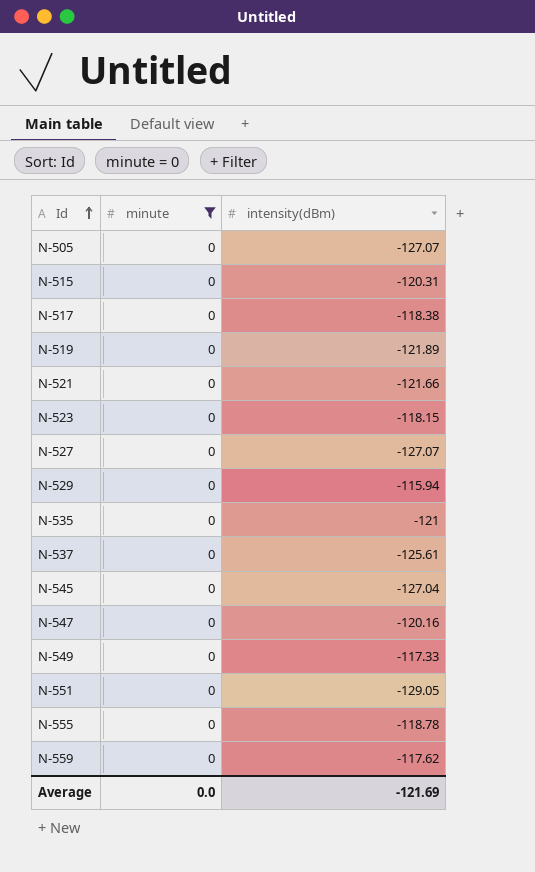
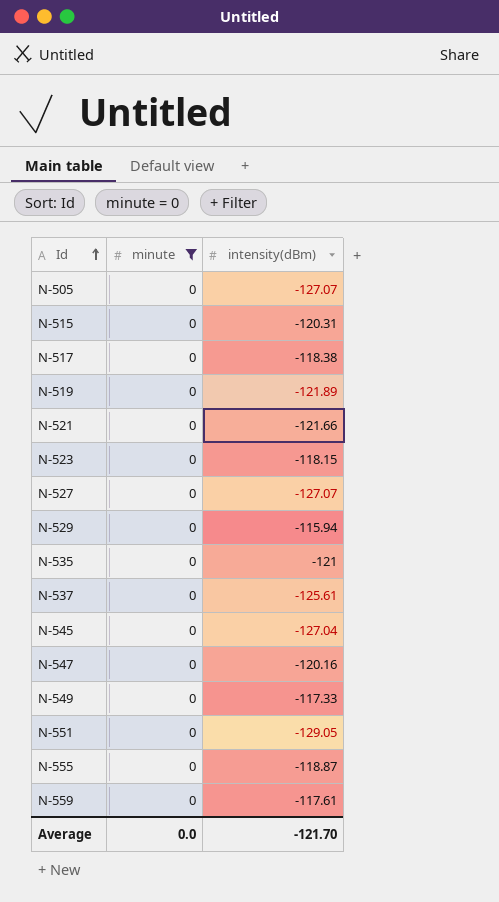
N-555 | intensity(dBm): -118.78 -> -118.87
N-559 | intensity(dBm): -117.62 -> -117.61
Average | intensity(dBm): -121.69 -> -121.70

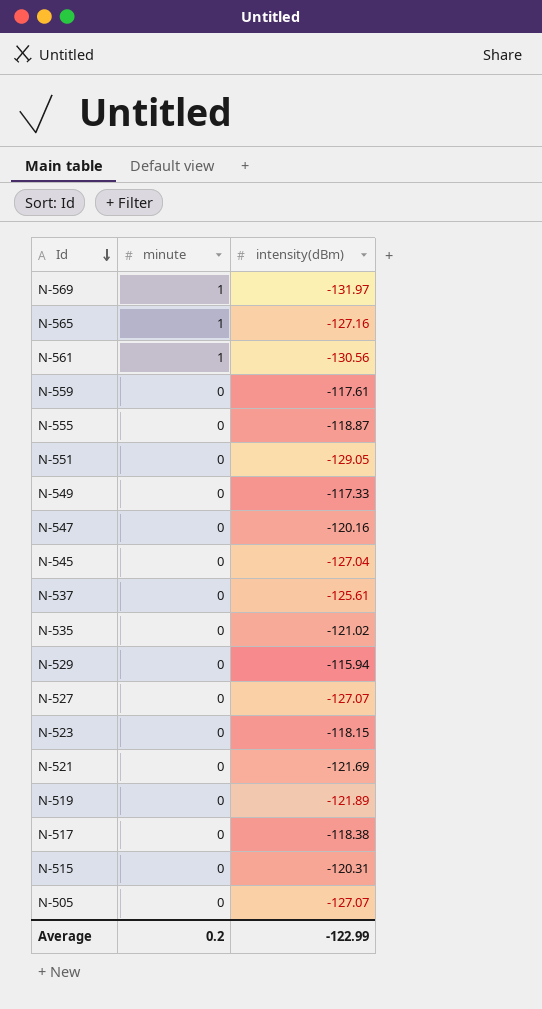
filter: minute = 0 -> none
row order: Id ascending -> Id descending
N-535 | intensity(dBm): -121 -> -121.02
N-521 | intensity(dBm): -121.66 -> -121.69
Average | minute: 0.0 -> 0.2
Average | intensity(dBm): -121.70 -> -122.99

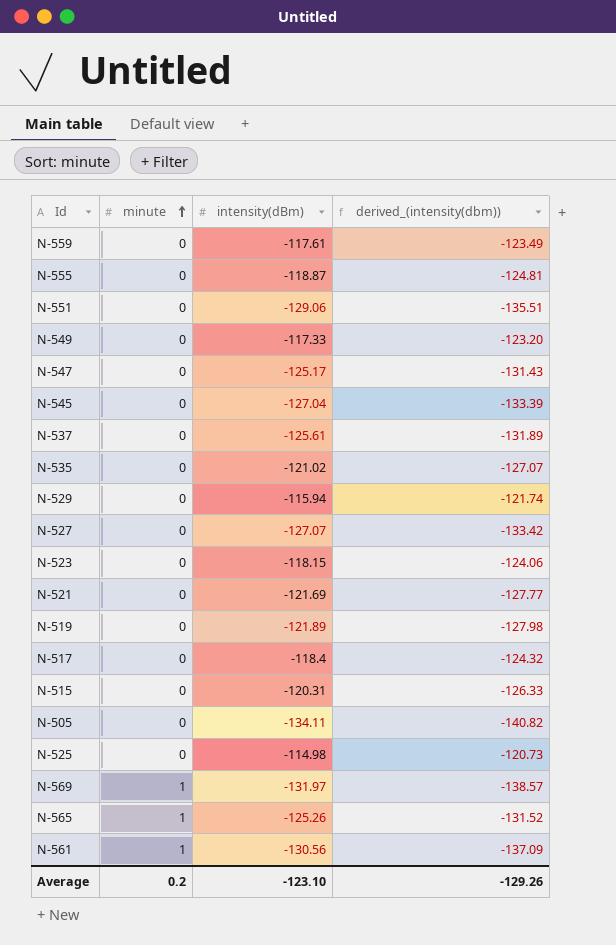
row order: Id descending -> minute ascending
column derived_(intensity(dbm)) | formula: none -> [intensity(dBm)] * 1.05
N-551 | intensity(dBm): -129.05 -> -129.06
N-547 | intensity(dBm): -120.16 -> -125.17
N-517 | intensity(dBm): -118.38 -> -118.4
N-505 | intensity(dBm): -127.07 -> -134.11
row N-525: none -> 0 | -114.98 | -120.73
N-565 | intensity(dBm): -127.16 -> -125.26
Average | intensity(dBm): -122.99 -> -123.10

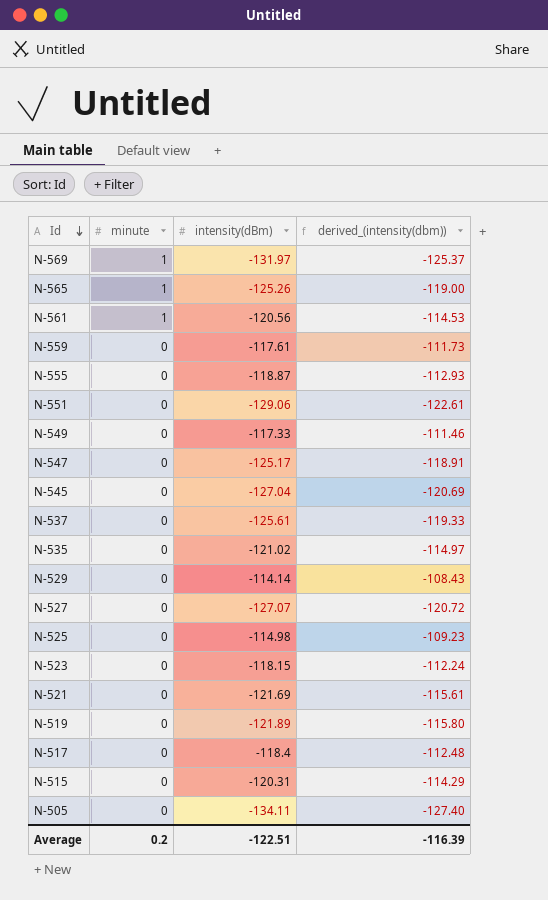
row order: minute ascending -> Id descending
column derived_(intensity(dbm)) | formula: [intensity(dBm)] * 1.05 -> [intensity(dBm)] * 0.95
N-561 | intensity(dBm): -130.56 -> -120.56
N-529 | intensity(dBm): -115.94 -> -114.14
Average | intensity(dBm): -123.10 -> -122.51
Average | derived_(intensity(dbm)): -129.26 -> -116.39

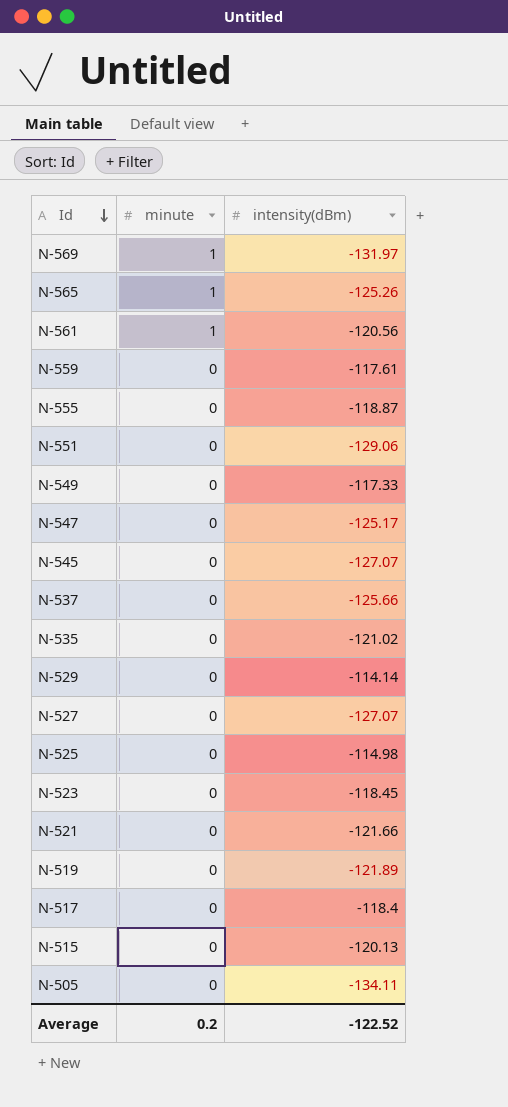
column derived_(intensity(dbm)) | formula: [intensity(dBm)] * 0.95 -> none
N-545 | intensity(dBm): -127.04 -> -127.07
N-537 | intensity(dBm): -125.61 -> -125.66
N-523 | intensity(dBm): -118.15 -> -118.45
N-521 | intensity(dBm): -121.69 -> -121.66
N-515 | intensity(dBm): -120.31 -> -120.13
Average | intensity(dBm): -122.51 -> -122.52

